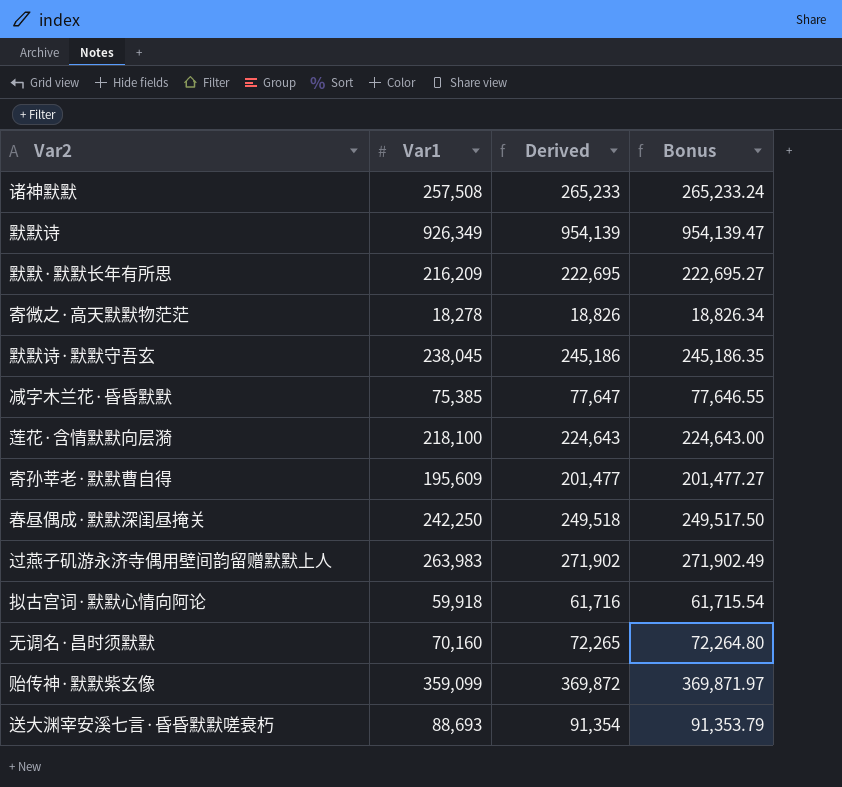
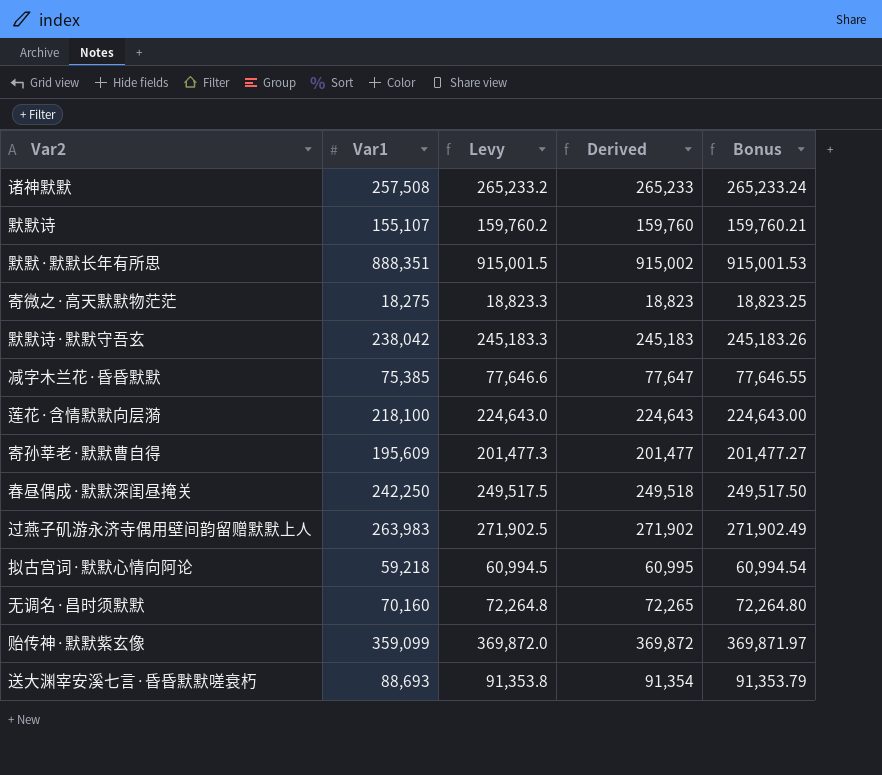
column Levy | formula: none -> [Var1] * 1.03
默默诗 | Var1: 926,349 -> 155,107
默默诗 | Derived: 954,139 -> 159,760
默默诗 | Bonus: 954,139.47 -> 159,760.21
默默·默默长年有所思 | Var1: 216,209 -> 888,351
默默·默默长年有所思 | Derived: 222,695 -> 915,002
默默·默默长年有所思 | Bonus: 222,695.27 -> 915,001.53
寄微之·高天默默物茫茫 | Var1: 18,278 -> 18,275
寄微之·高天默默物茫茫 | Derived: 18,826 -> 18,823
寄微之·高天默默物茫茫 | Bonus: 18,826.34 -> 18,823.25
默默诗·默默守吾玄 | Var1: 238,045 -> 238,042
默默诗·默默守吾玄 | Derived: 245,186 -> 245,183
默默诗·默默守吾玄 | Bonus: 245,186.35 -> 245,183.26
拟古宫词·默默心情向阿论 | Var1: 59,918 -> 59,218
拟古宫词·默默心情向阿论 | Derived: 61,716 -> 60,995
拟古宫词·默默心情向阿论 | Bonus: 61,715.54 -> 60,994.54

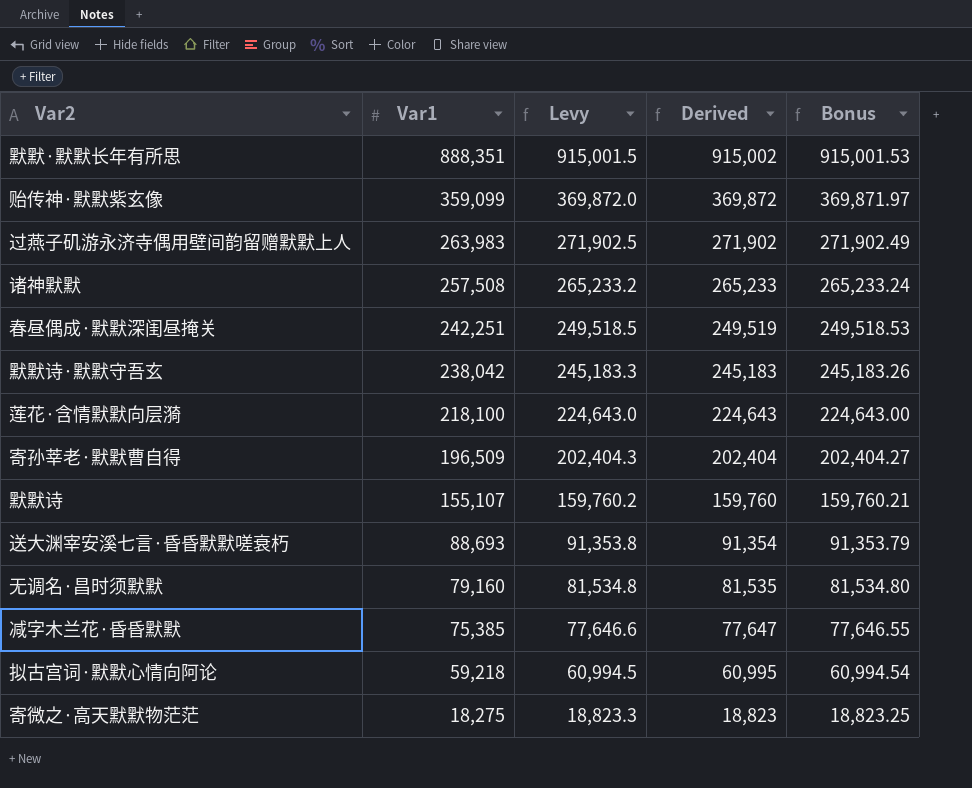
row order: none -> Var1 descending
春昼偶成·默默深闺昼掩关 | Var1: 242,250 -> 242,251
春昼偶成·默默深闺昼掩关 | Levy: 249,517.5 -> 249,518.5
春昼偶成·默默深闺昼掩关 | Derived: 249,518 -> 249,519
春昼偶成·默默深闺昼掩关 | Bonus: 249,517.50 -> 249,518.53
寄孙莘老·默默曹自得 | Var1: 195,609 -> 196,509
寄孙莘老·默默曹自得 | Levy: 201,477.3 -> 202,404.3
寄孙莘老·默默曹自得 | Derived: 201,477 -> 202,404
寄孙莘老·默默曹自得 | Bonus: 201,477.27 -> 202,404.27
无调名·昌时须默默 | Var1: 70,160 -> 79,160
无调名·昌时须默默 | Levy: 72,264.8 -> 81,534.8
无调名·昌时须默默 | Derived: 72,265 -> 81,535
无调名·昌时须默默 | Bonus: 72,264.80 -> 81,534.80

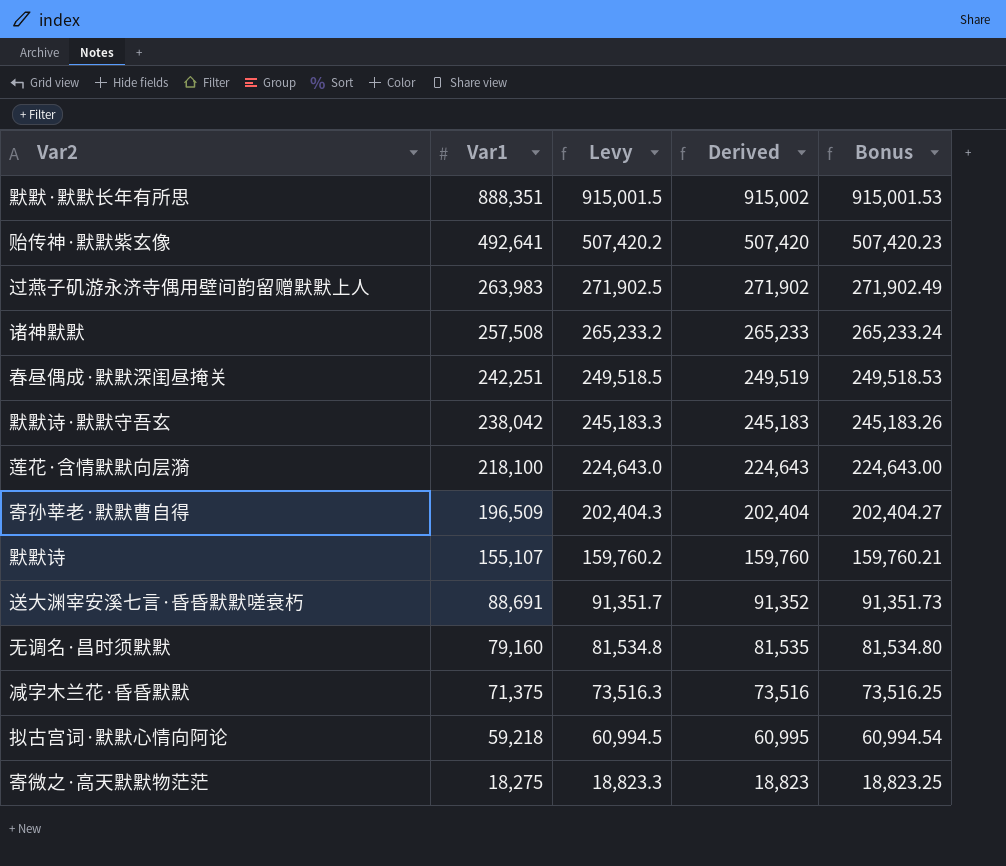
贻传神·默默紫玄像 | Var1: 359,099 -> 492,641
贻传神·默默紫玄像 | Levy: 369,872.0 -> 507,420.2
贻传神·默默紫玄像 | Derived: 369,872 -> 507,420
贻传神·默默紫玄像 | Bonus: 369,871.97 -> 507,420.23
送大渊宰安溪七言·昏昏默默嗟衰朽 | Var1: 88,693 -> 88,691
送大渊宰安溪七言·昏昏默默嗟衰朽 | Levy: 91,353.8 -> 91,351.7
送大渊宰安溪七言·昏昏默默嗟衰朽 | Derived: 91,354 -> 91,352
送大渊宰安溪七言·昏昏默默嗟衰朽 | Bonus: 91,353.79 -> 91,351.73
减字木兰花·昏昏默默 | Var1: 75,385 -> 71,375
减字木兰花·昏昏默默 | Levy: 77,646.6 -> 73,516.3
减字木兰花·昏昏默默 | Derived: 77,647 -> 73,516
减字木兰花·昏昏默默 | Bonus: 77,646.55 -> 73,516.25

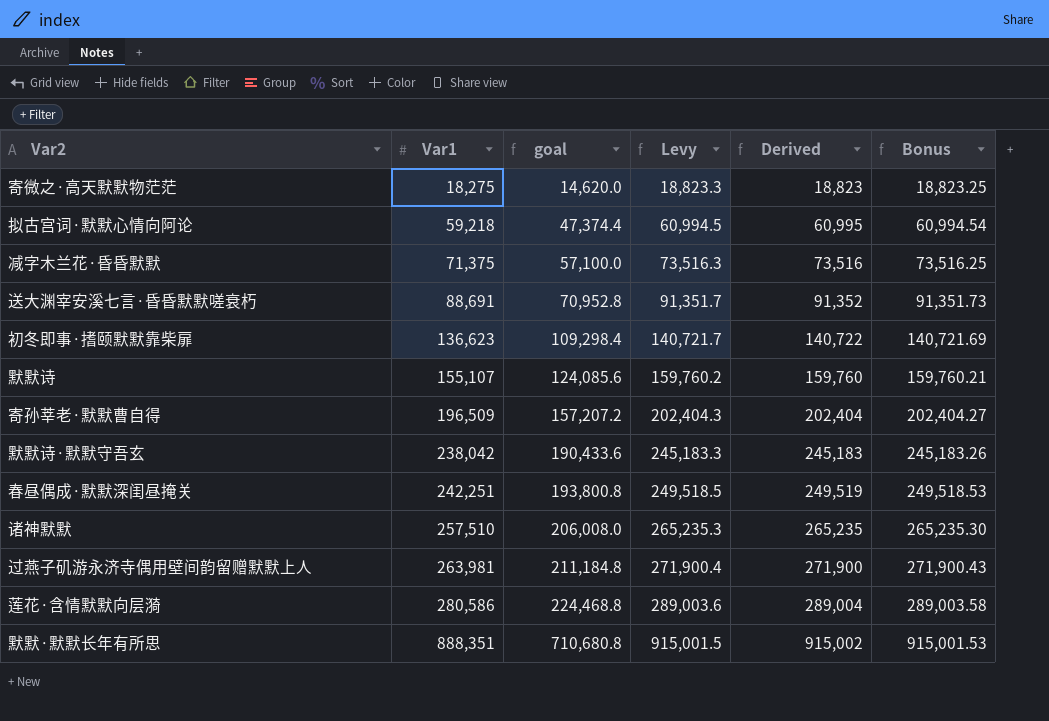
row order: Var1 descending -> Var1 ascending
column goal | formula: none -> [Var1] * 0.8
row 贻传神·默默紫玄像: 492,641 | 507,420.2 | 507,420 | 507,420.23 -> none
row 无调名·昌时须默默: 79,160 | 81,534.8 | 81,535 | 81,534.80 -> none
row 初冬即事·搘颐默默靠柴扉: none -> 136,623 | 109,298.4 | 140,721.7 | 140,722 | 140,721.69
诸神默默 | Var1: 257,508 -> 257,510
诸神默默 | Levy: 265,233.2 -> 265,235.3
诸神默默 | Derived: 265,233 -> 265,235
诸神默默 | Bonus: 265,233.24 -> 265,235.30
过燕子矶游永济寺偶用壁间韵留赠默默上人 | Var1: 263,983 -> 263,981
过燕子矶游永济寺偶用壁间韵留赠默默上人 | Levy: 271,902.5 -> 271,900.4
过燕子矶游永济寺偶用壁间韵留赠默默上人 | Derived: 271,902 -> 271,900
过燕子矶游永济寺偶用壁间韵留赠默默上人 | Bonus: 271,902.49 -> 271,900.43
莲花·含情默默向层漪 | Var1: 218,100 -> 280,586
莲花·含情默默向层漪 | Levy: 224,643.0 -> 289,003.6
莲花·含情默默向层漪 | Derived: 224,643 -> 289,004
莲花·含情默默向层漪 | Bonus: 224,643.00 -> 289,003.58

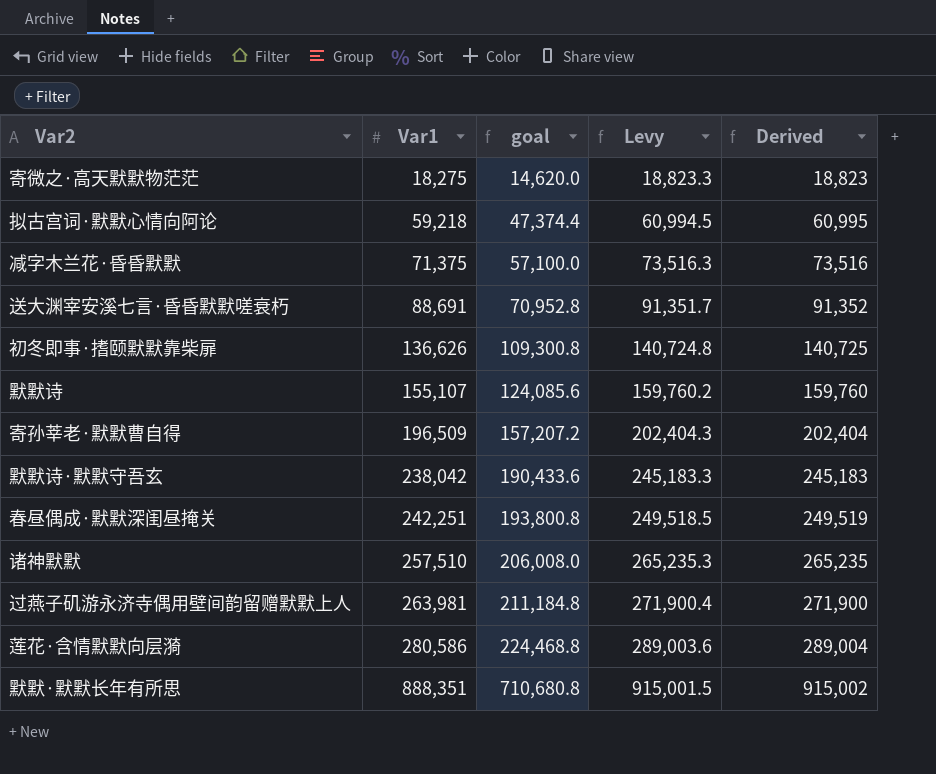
column Bonus | formula: [Var1] * 1.03 -> none
初冬即事·搘颐默默靠柴扉 | Var1: 136,623 -> 136,626
初冬即事·搘颐默默靠柴扉 | goal: 109,298.4 -> 109,300.8
初冬即事·搘颐默默靠柴扉 | Levy: 140,721.7 -> 140,724.8
初冬即事·搘颐默默靠柴扉 | Derived: 140,722 -> 140,725

